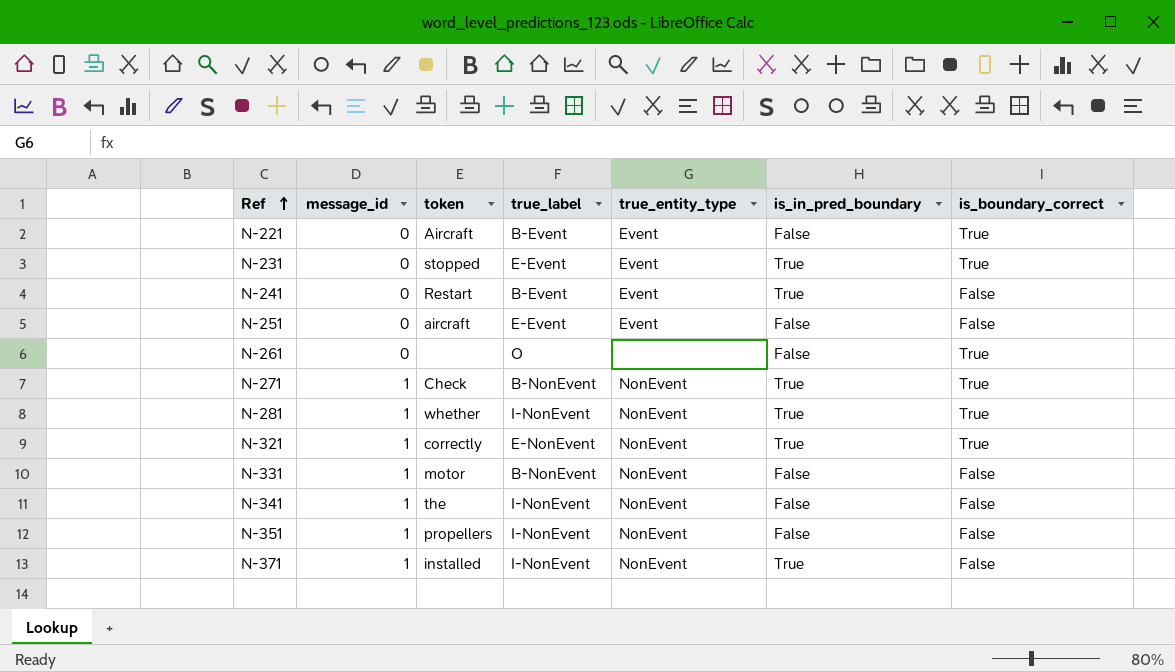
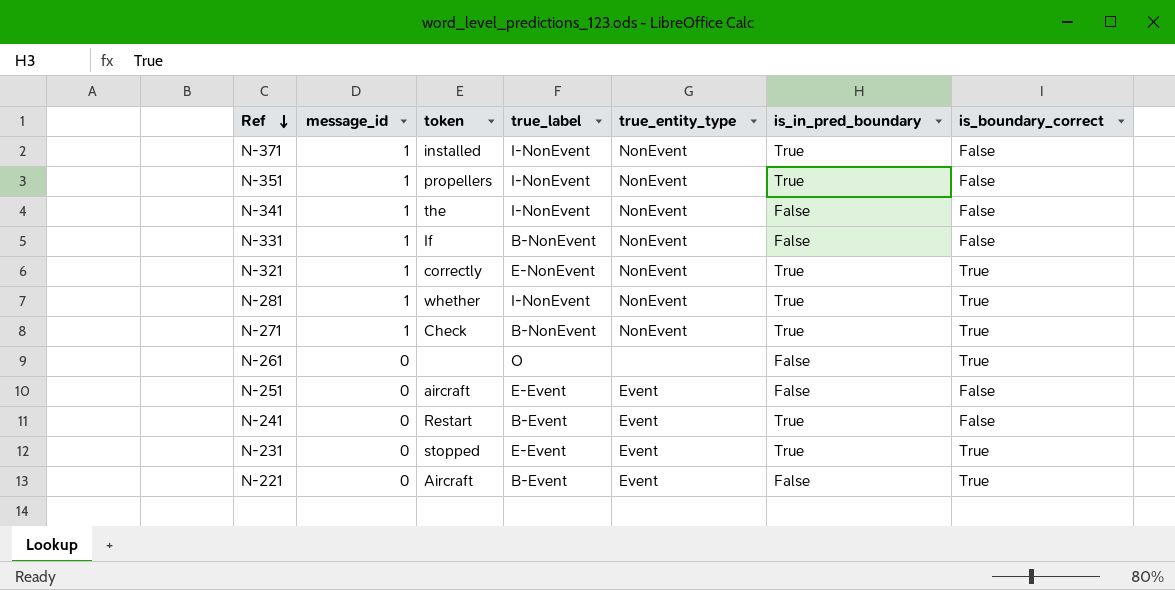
row order: Ref ascending -> Ref descending
N-351 | is_in_pred_boundary: False -> True
N-331 | token: motor -> If

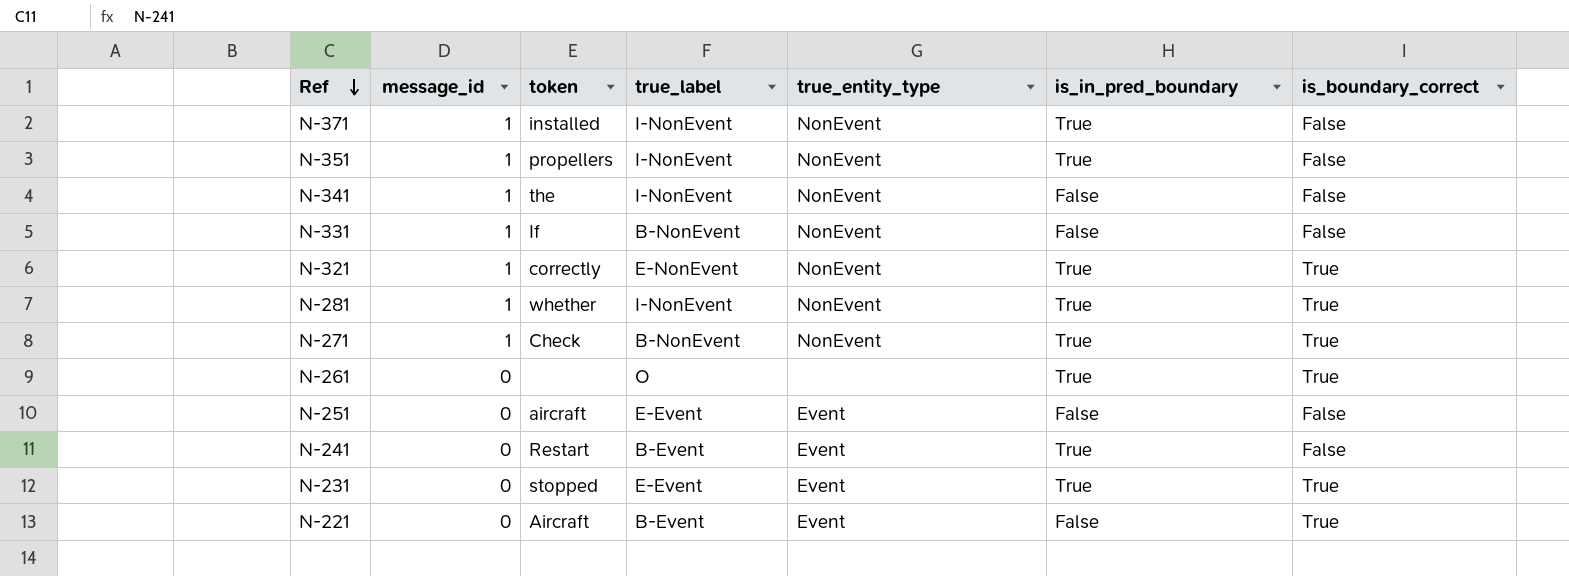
N-261 | is_in_pred_boundary: False -> True

